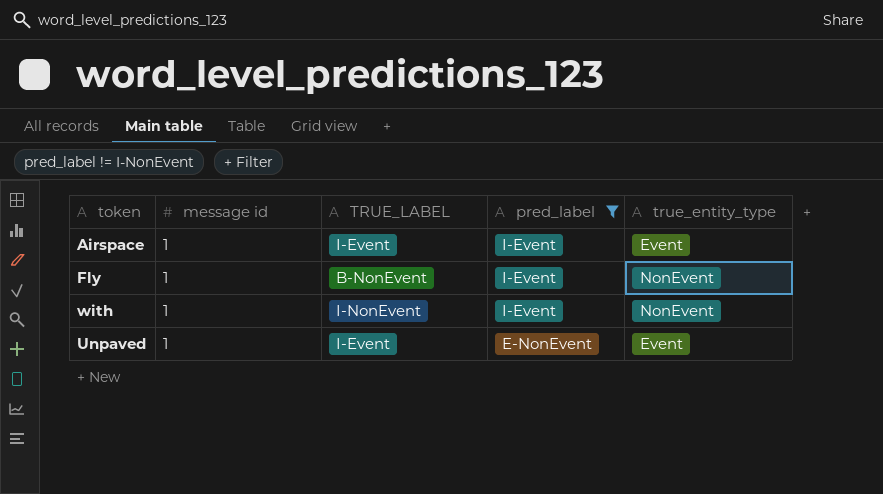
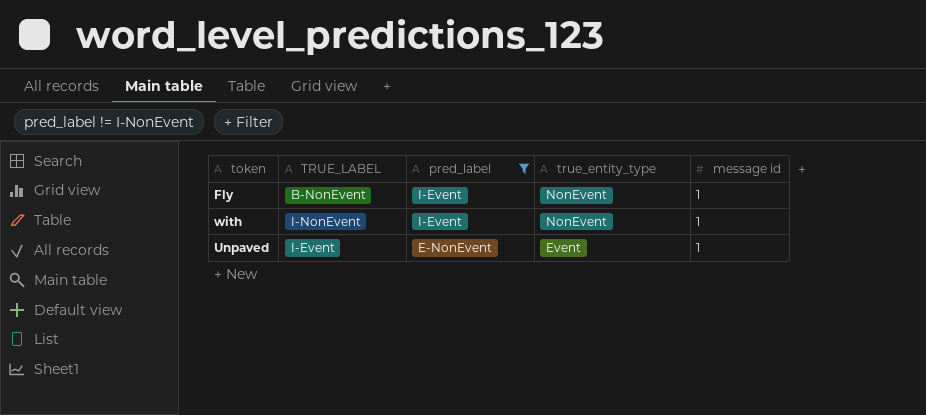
column message id | position: 2 -> 5
row Airspace: 1 | I-Event | I-Event | Event -> none

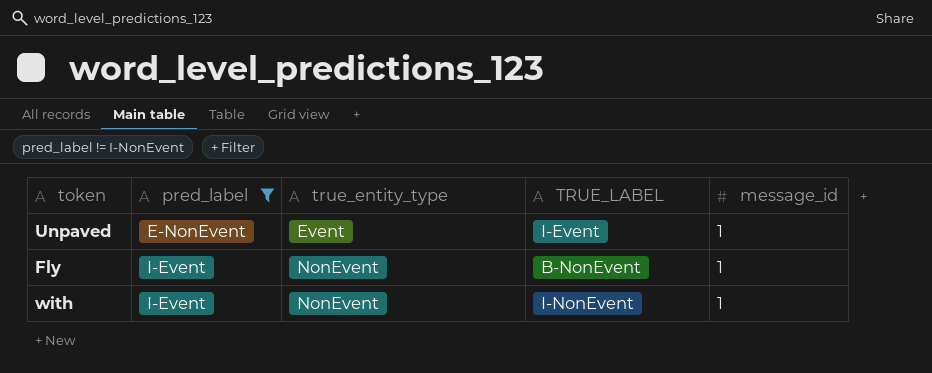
row order: pred_label descending -> pred_label ascending
column TRUE_LABEL | position: 2 -> 4
column name: message id -> message_id

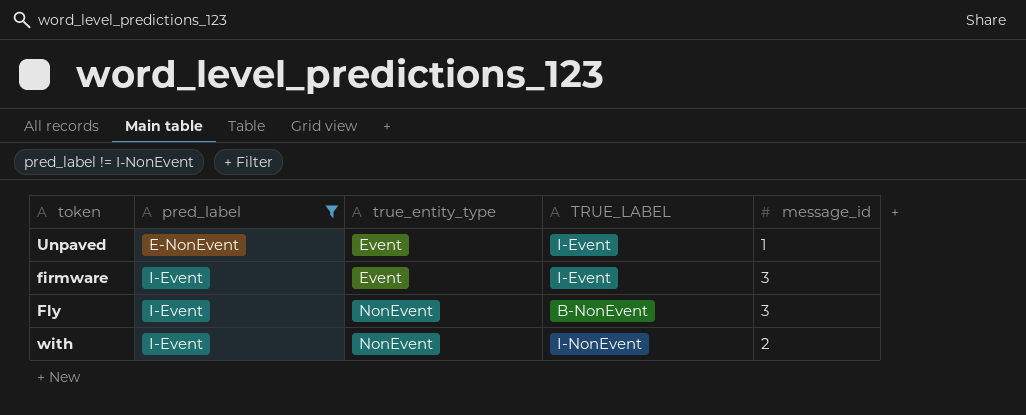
row firmware: none -> I-Event | Event | I-Event | 3
Fly | message_id: 1 -> 3
with | message_id: 1 -> 2

